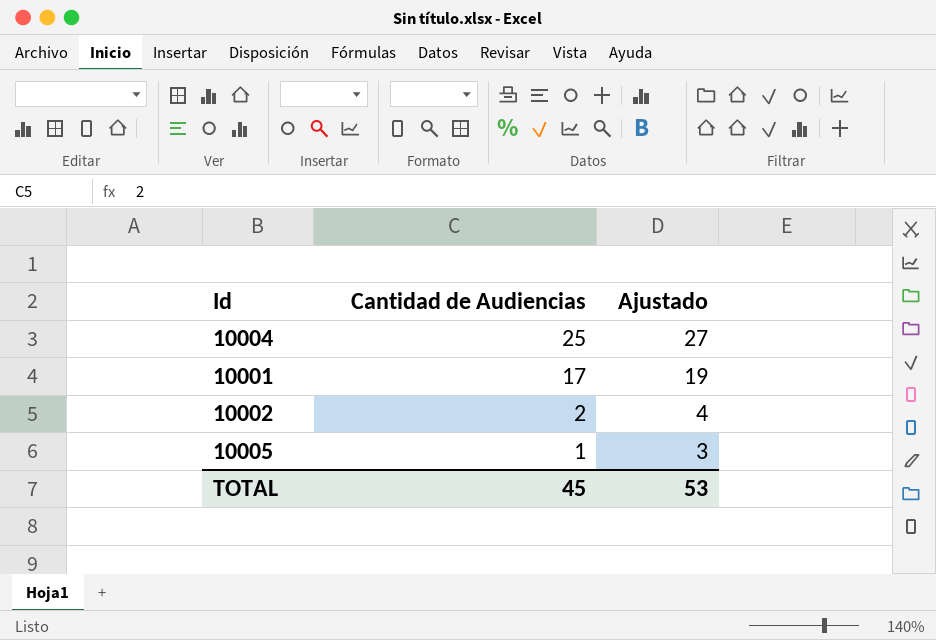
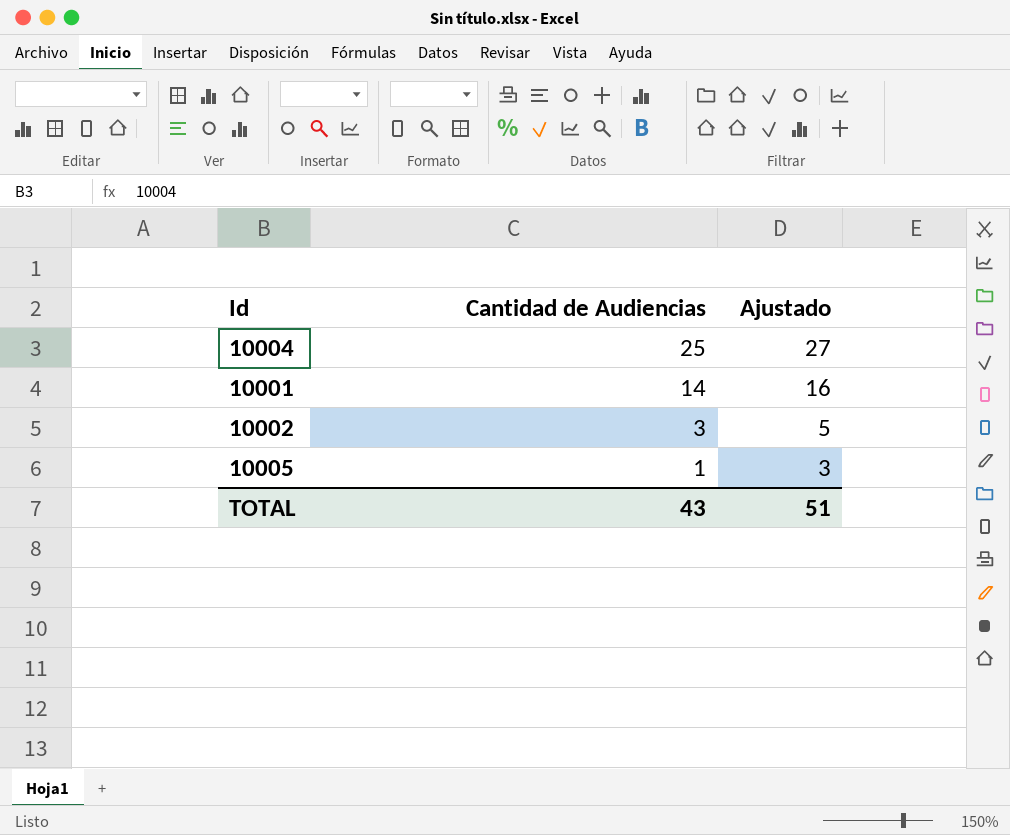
10001 | Cantidad de Audiencias: 17 -> 14
10001 | Ajustado: 19 -> 16
10002 | Cantidad de Audiencias: 2 -> 3
10002 | Ajustado: 4 -> 5
TOTAL | Cantidad de Audiencias: 45 -> 43
TOTAL | Ajustado: 53 -> 51

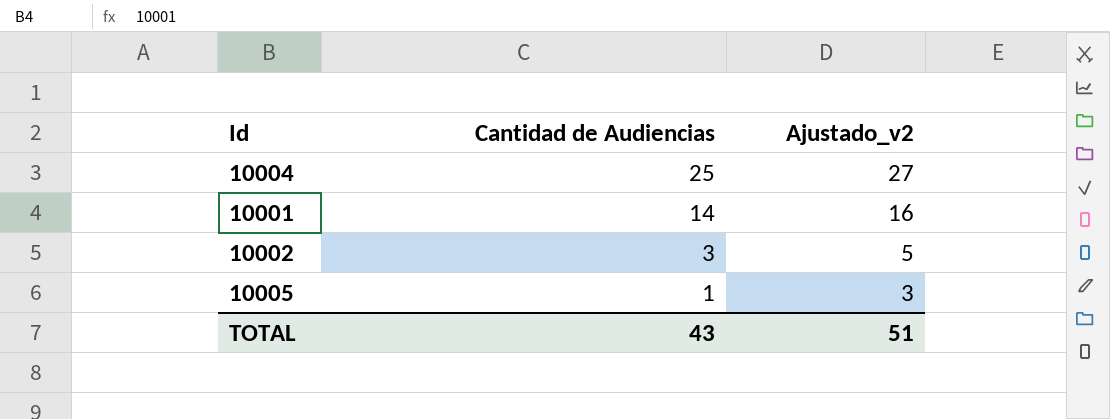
column name: Ajustado -> Ajustado_v2

